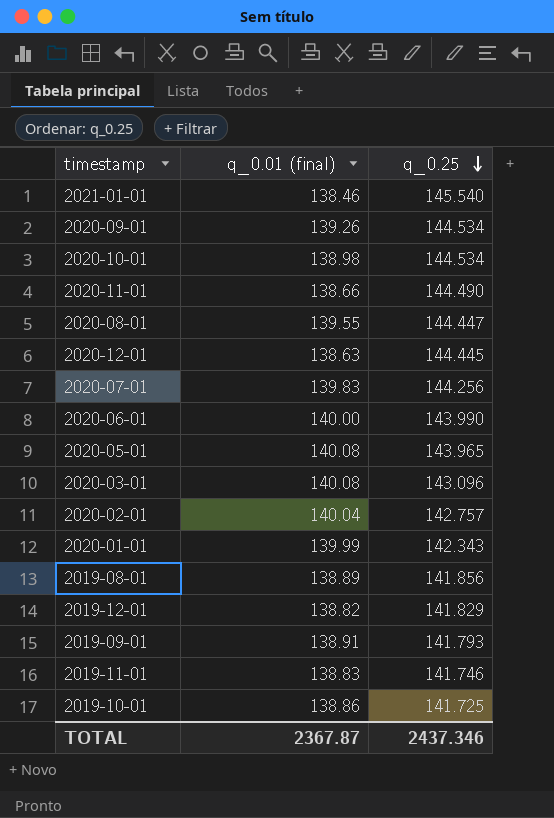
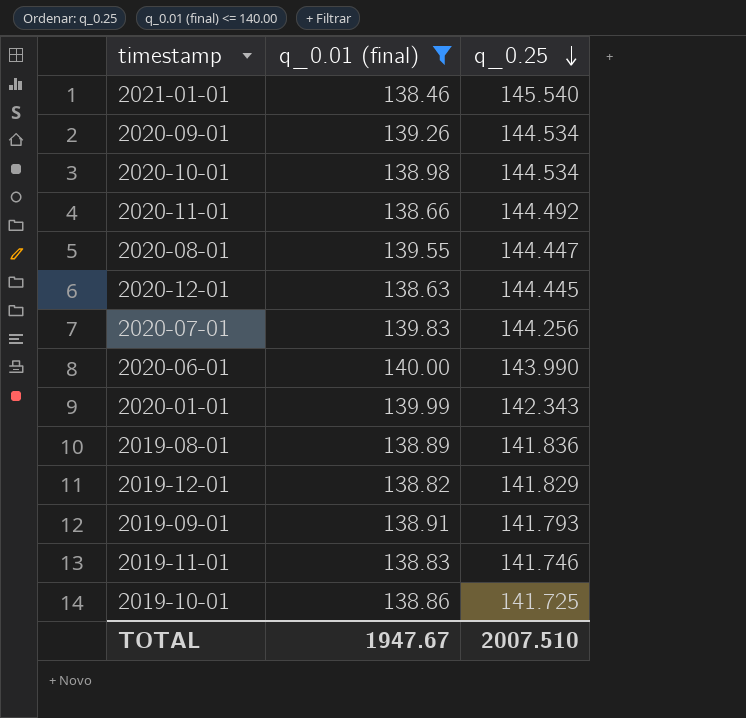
filter: none -> q_0.01 (final) <= 140.00
2020-11-01 | q_0.25: 144.490 -> 144.492
2019-08-01 | q_0.25: 141.856 -> 141.836
TOTAL | q_0.01 (final): 2367.87 -> 1947.67
TOTAL | q_0.25: 2437.346 -> 2007.510

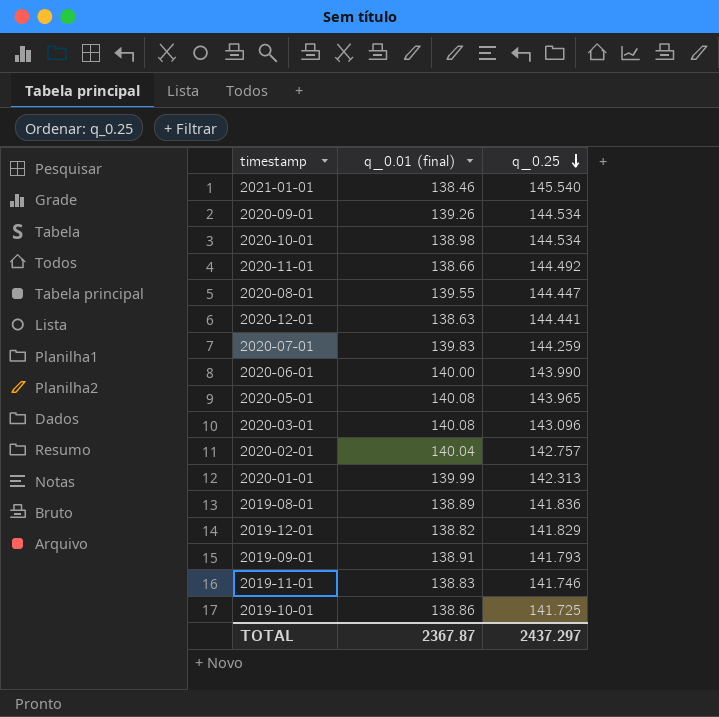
filter: q_0.01 (final) <= 140.00 -> none
2020-12-01 | q_0.25: 144.445 -> 144.441
2020-07-01 | q_0.25: 144.256 -> 144.259
2020-01-01 | q_0.25: 142.343 -> 142.313
TOTAL | q_0.01 (final): 1947.67 -> 2367.87
TOTAL | q_0.25: 2007.510 -> 2437.297

